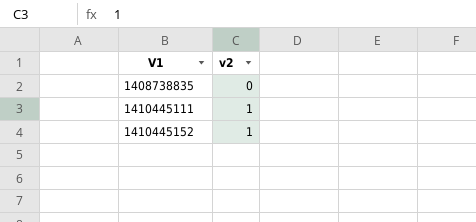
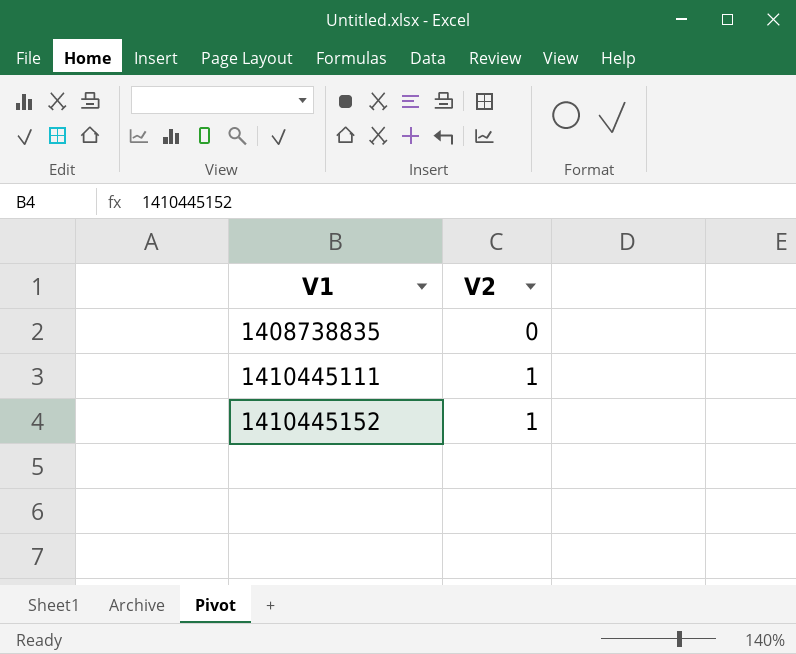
column name: v2 -> V2

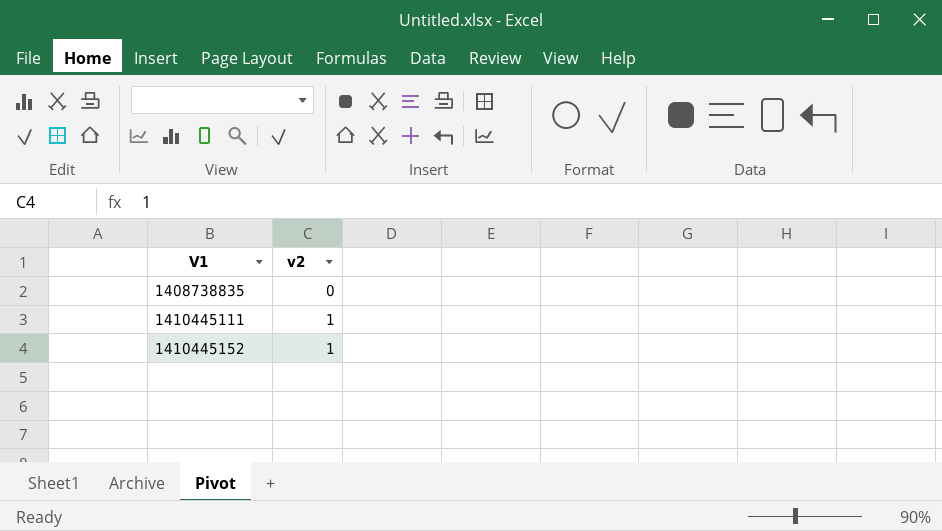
column name: V2 -> v2

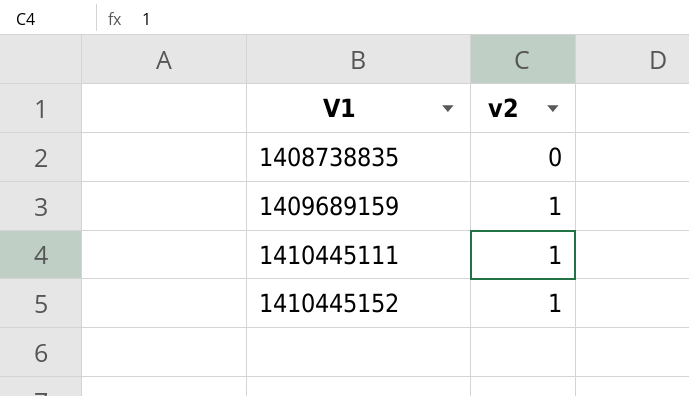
row 1409689159: none -> 1

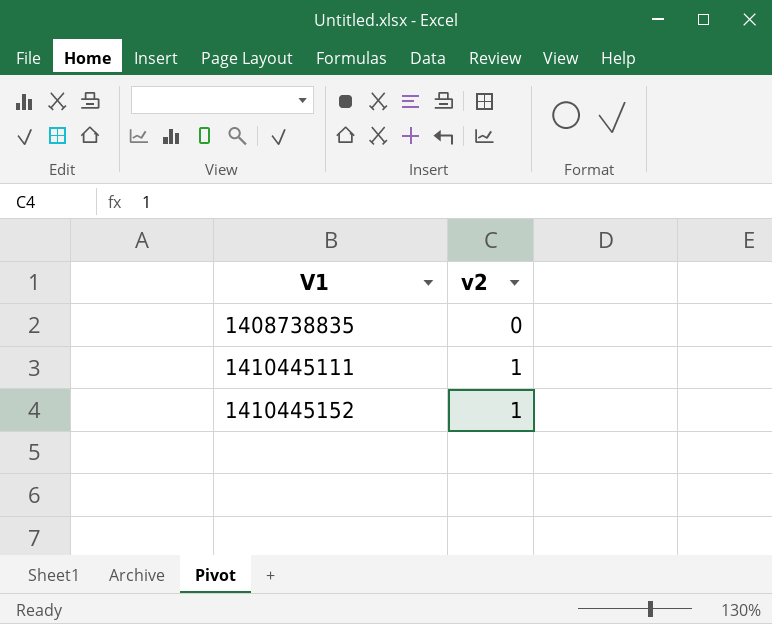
row 1409689159: 1 -> none

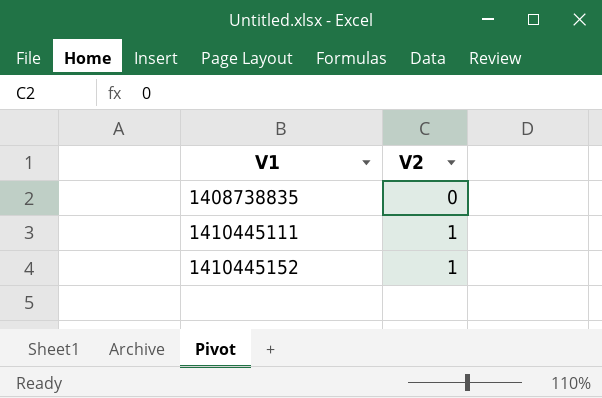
column name: v2 -> V2

